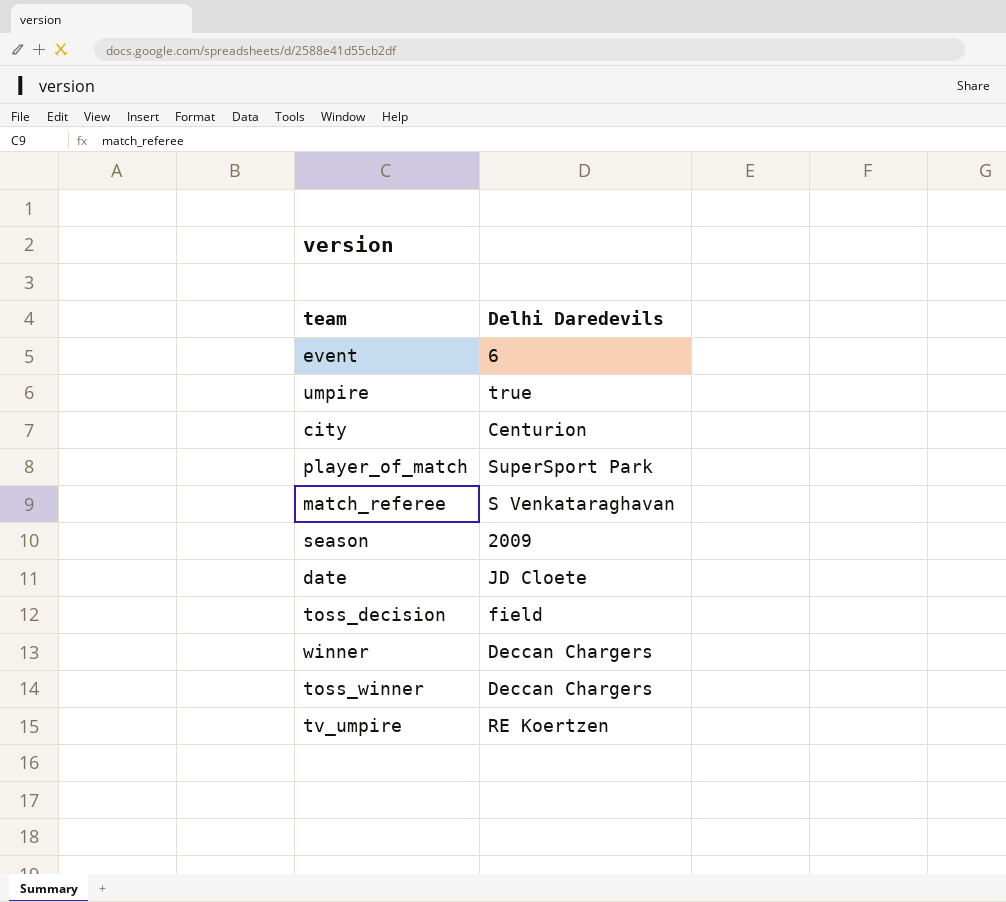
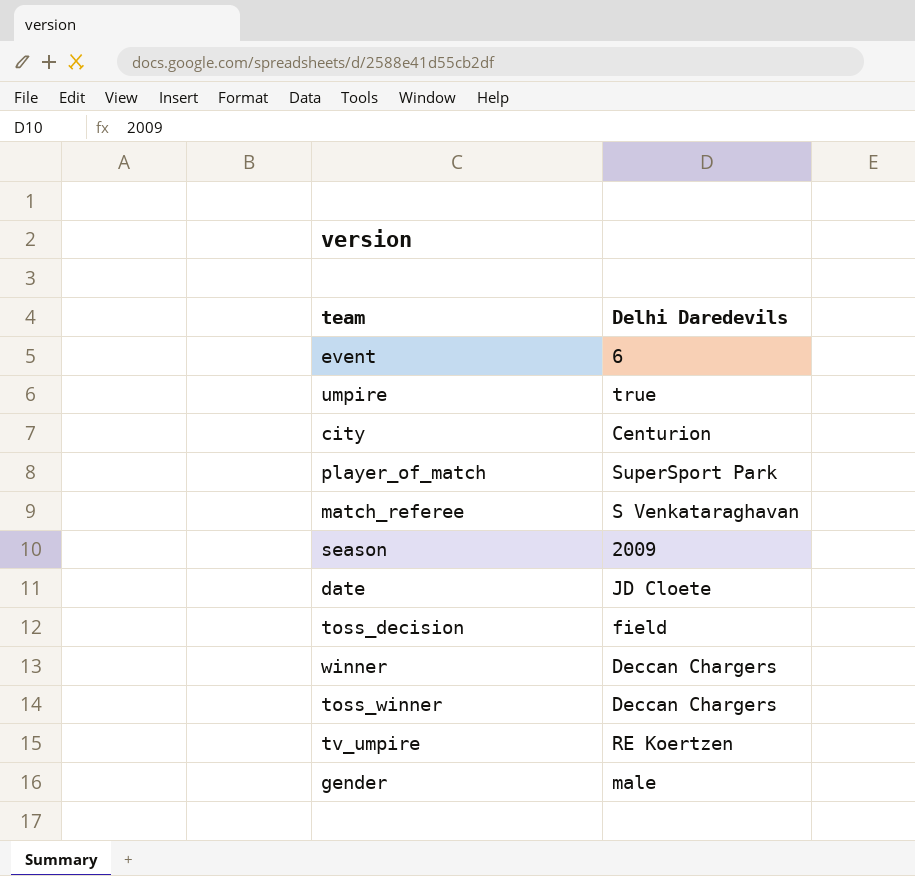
row gender: none -> male

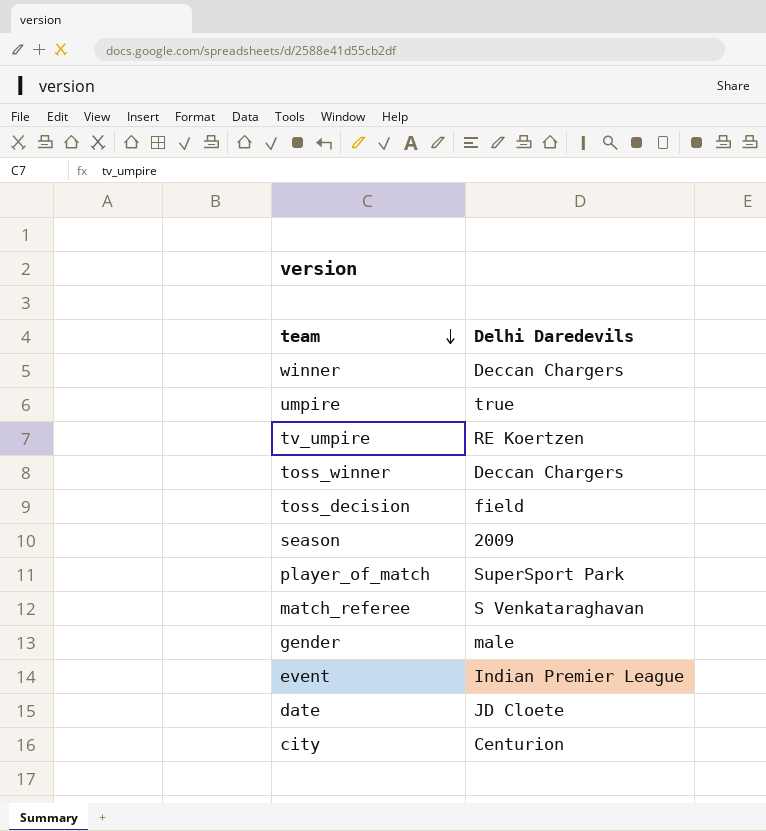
row order: none -> team descending
event | Delhi Daredevils: 6 -> Indian Premier League

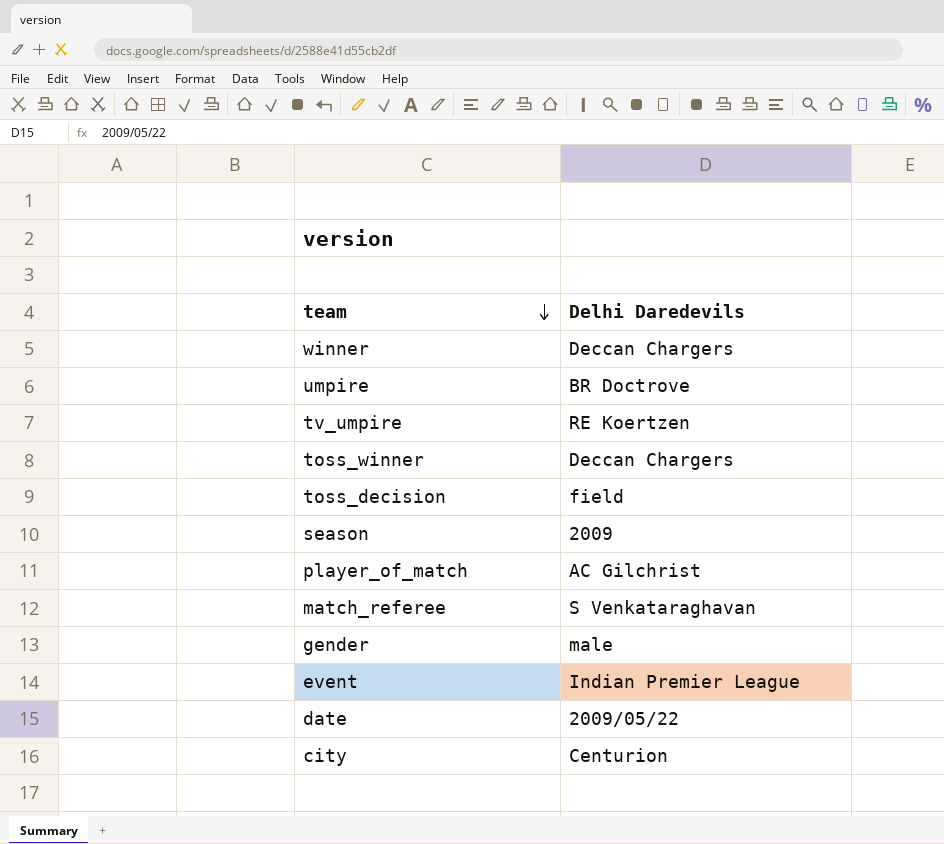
umpire | Delhi Daredevils: true -> BR Doctrove
player_of_match | Delhi Daredevils: SuperSport Park -> AC Gilchrist
date | Delhi Daredevils: JD Cloete -> 2009/05/22

